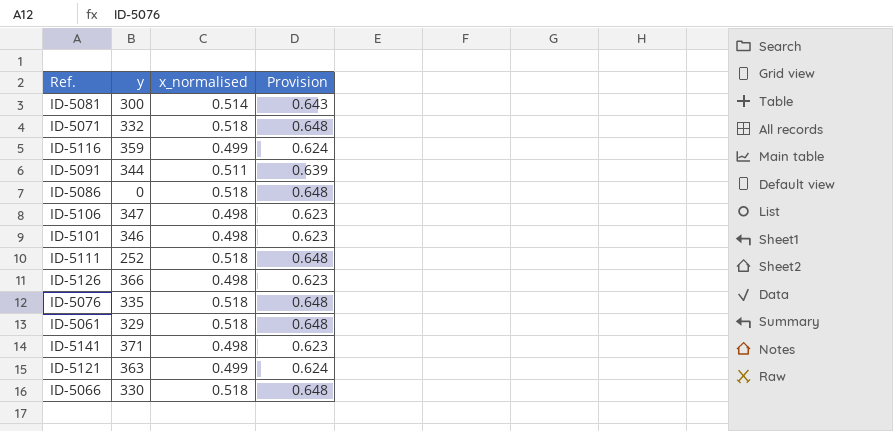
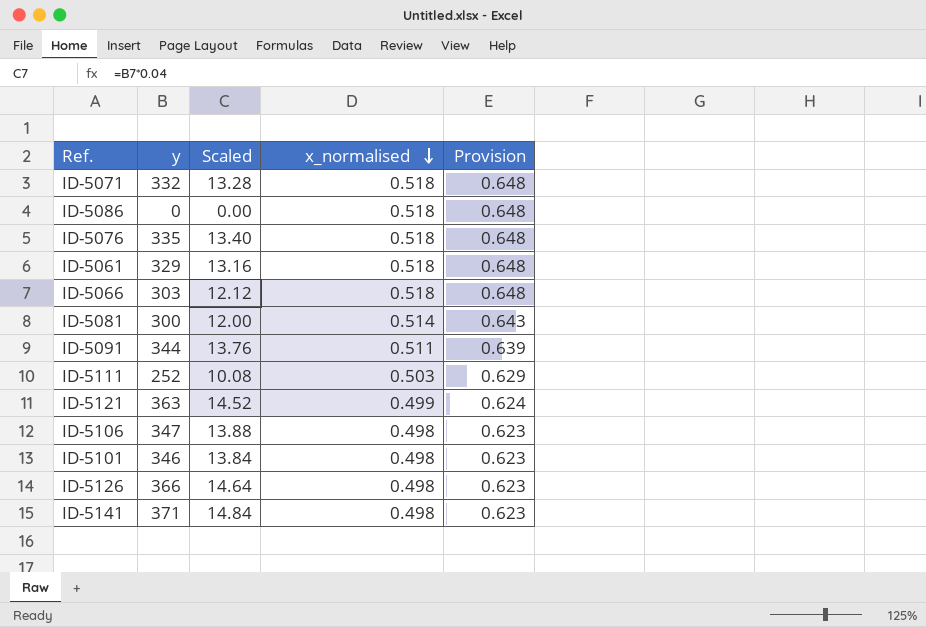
row order: none -> x_normalised descending
column Scaled | formula: none -> [y] * 0.04
row ID-5116: 359 | 0.499 | 0.624 -> none
ID-5066 | y: 330 -> 303
ID-5111 | x_normalised: 0.518 -> 0.503
ID-5111 | Provision: 0.648 -> 0.629

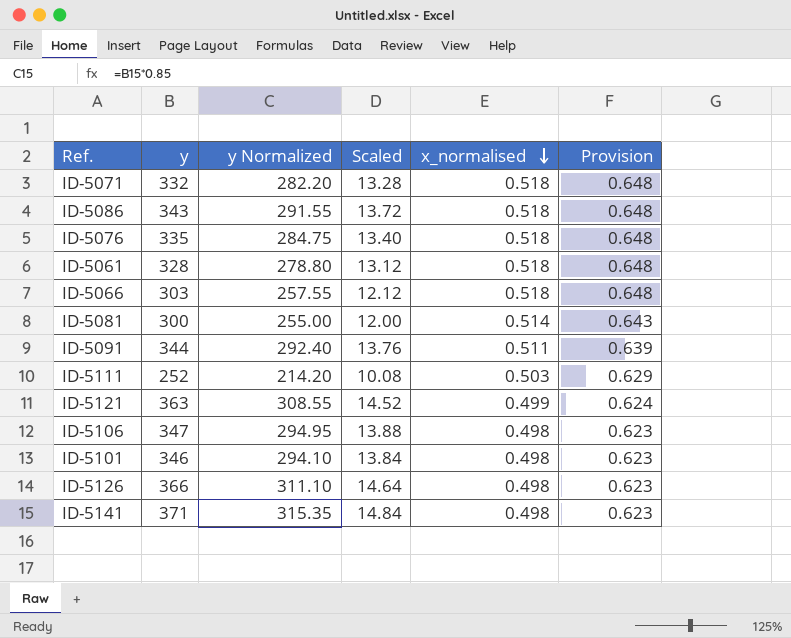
column y Normalized | formula: none -> [y] * 0.85
ID-5086 | y: 0 -> 343
ID-5086 | Scaled: 0.00 -> 13.72
ID-5061 | y: 329 -> 328
ID-5061 | Scaled: 13.16 -> 13.12

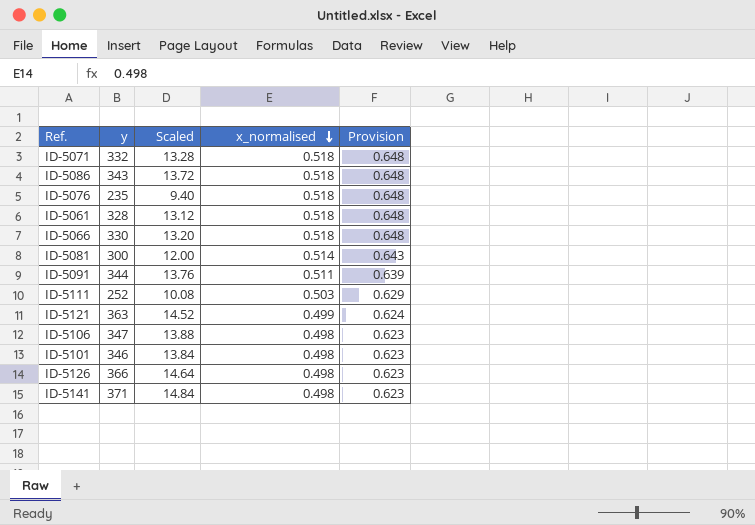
column y Normalized | formula: [y] * 0.85 -> none
ID-5076 | y: 335 -> 235
ID-5076 | Scaled: 13.40 -> 9.40
ID-5066 | y: 303 -> 330
ID-5066 | Scaled: 12.12 -> 13.20

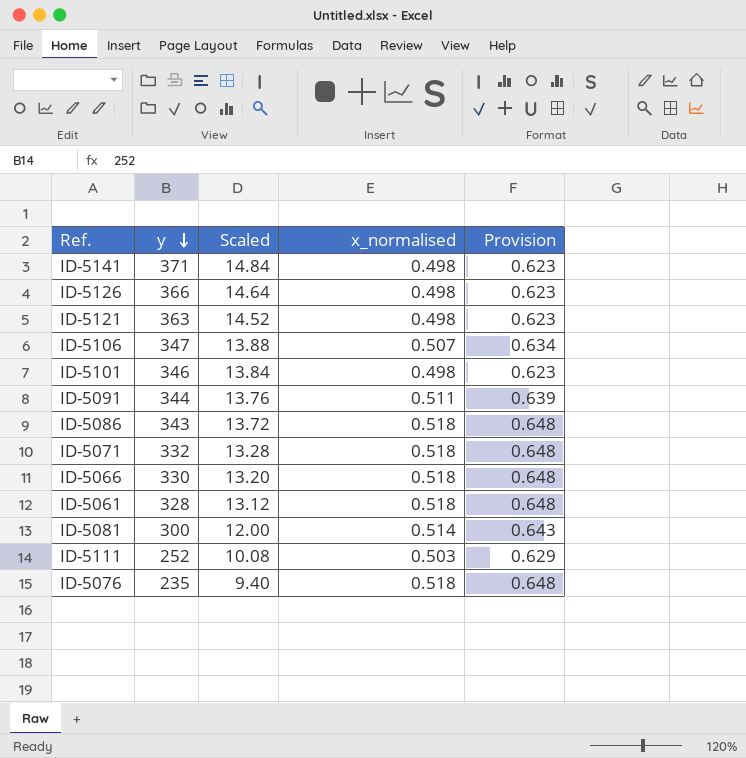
row order: x_normalised descending -> y descending
ID-5121 | x_normalised: 0.499 -> 0.498
ID-5121 | Provision: 0.624 -> 0.623
ID-5106 | x_normalised: 0.498 -> 0.507
ID-5106 | Provision: 0.623 -> 0.634

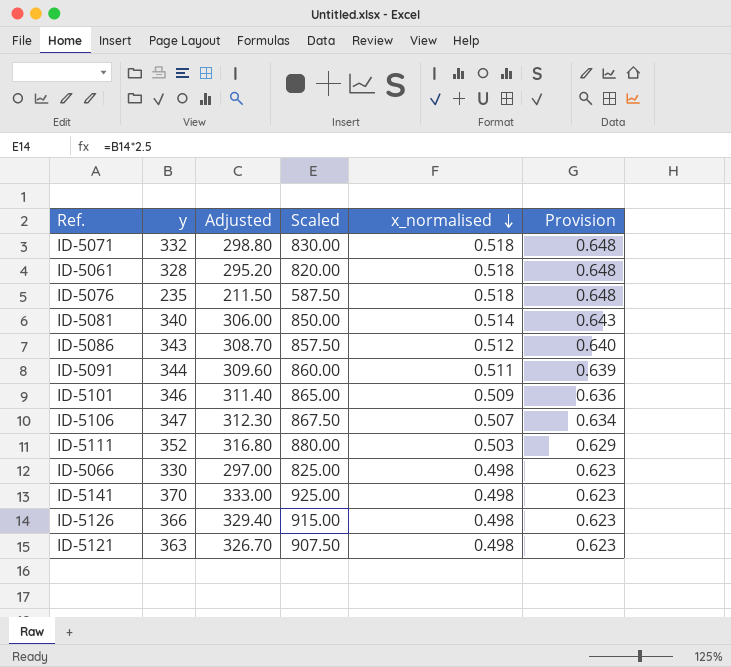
row order: y descending -> x_normalised descending
column Adjusted | formula: none -> [y] * 0.9
column Scaled | formula: [y] * 0.04 -> [y] * 2.5
ID-5081 | y: 300 -> 340
ID-5086 | x_normalised: 0.518 -> 0.512
ID-5086 | Provision: 0.648 -> 0.640
ID-5101 | x_normalised: 0.498 -> 0.509
ID-5101 | Provision: 0.623 -> 0.636
ID-5111 | y: 252 -> 352
ID-5066 | x_normalised: 0.518 -> 0.498
ID-5066 | Provision: 0.648 -> 0.623
ID-5141 | y: 371 -> 370

